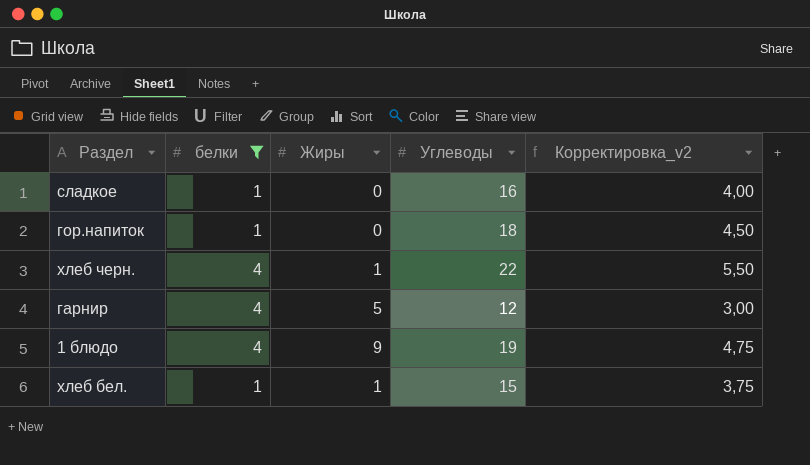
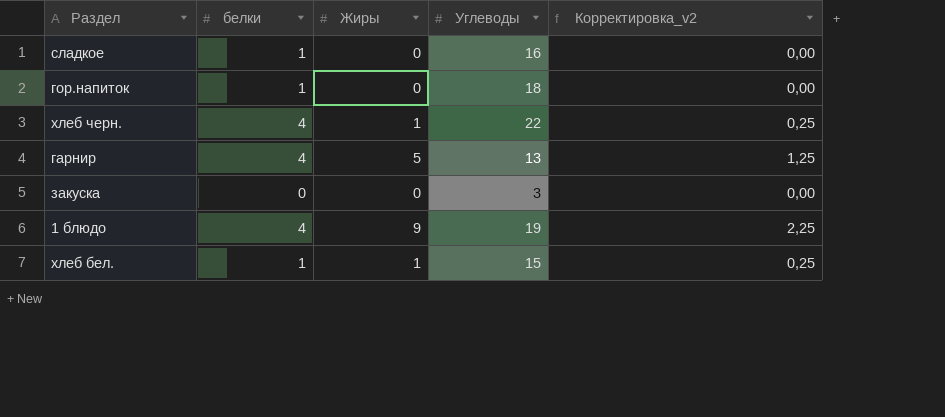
filter: белки != 0 -> none
column Корректировка_v2 | formula: [Углеводы] * 0,25 -> [Жиры] * 0,25
гарнир | Углеводы: 12 -> 13

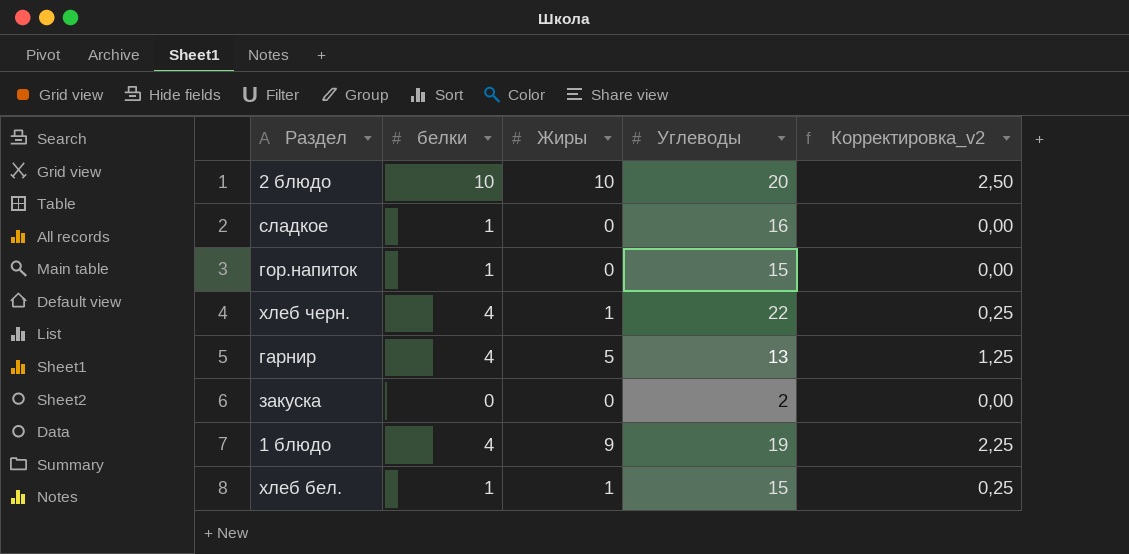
row 2 блюдо: none -> 10 | 10 | 20 | 2,50
гор.напиток | Углеводы: 18 -> 15
закуска | Углеводы: 3 -> 2

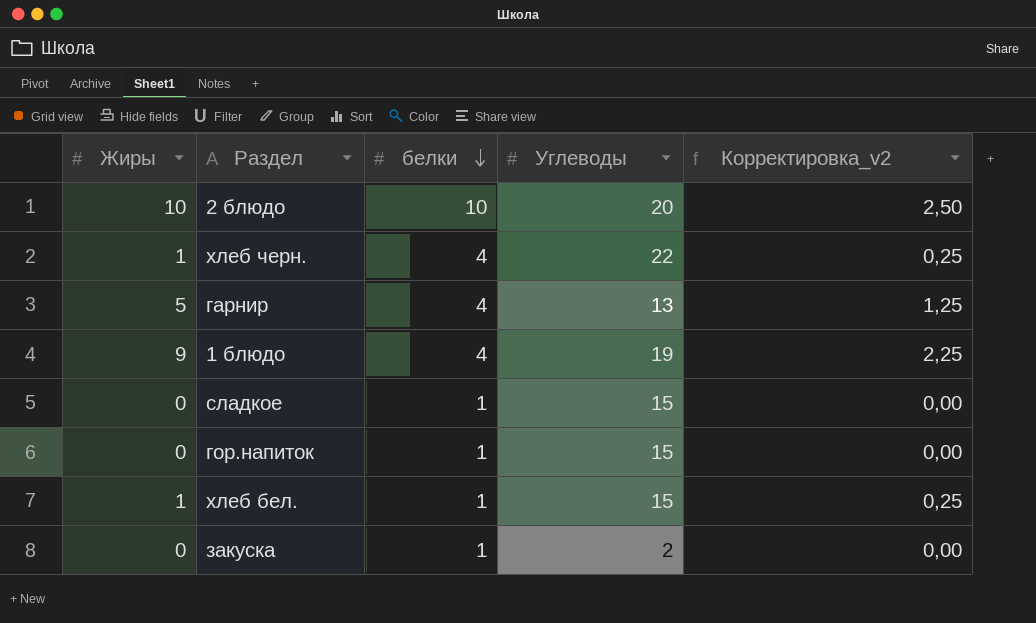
row order: none -> белки descending
column Жиры | position: 3 -> 1
сладкое | Углеводы: 16 -> 15
закуска | белки: 0 -> 1

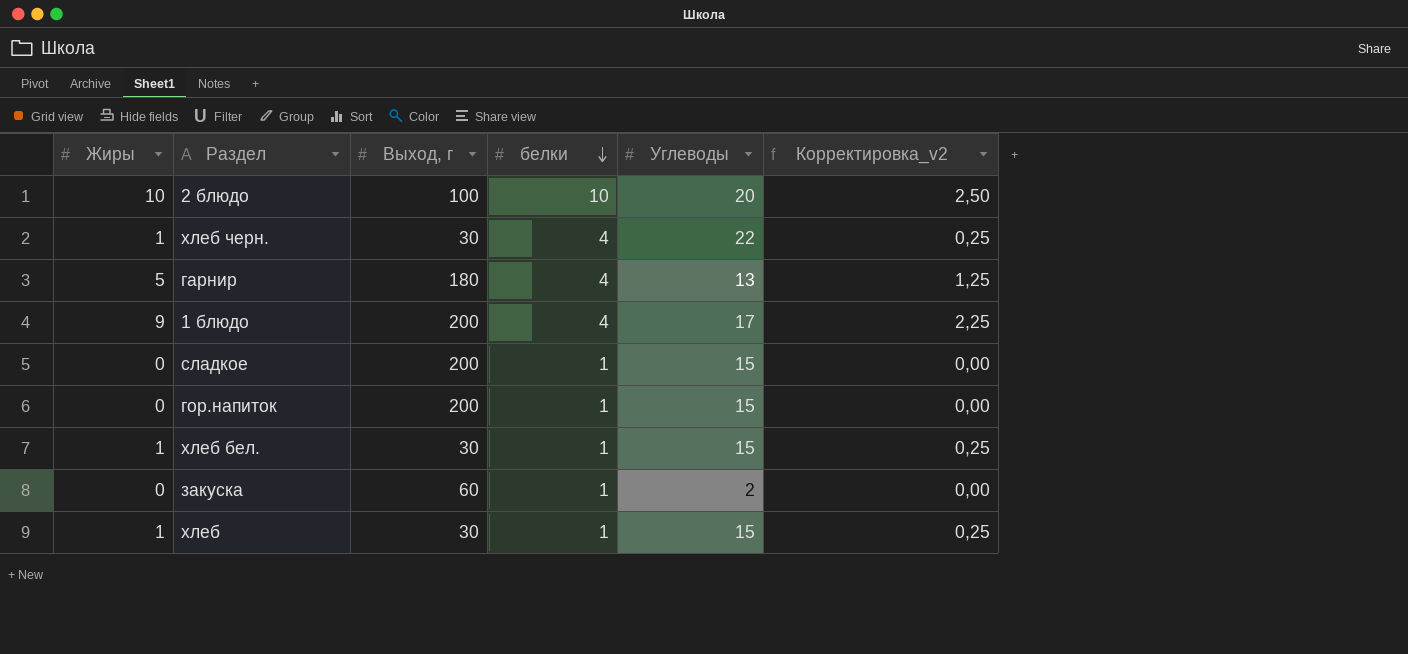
column Выход, г | position: none -> 3
1 блюдо | Углеводы: 19 -> 17
row хлеб: none -> 1 | 30 | 1 | 15 | 0,25

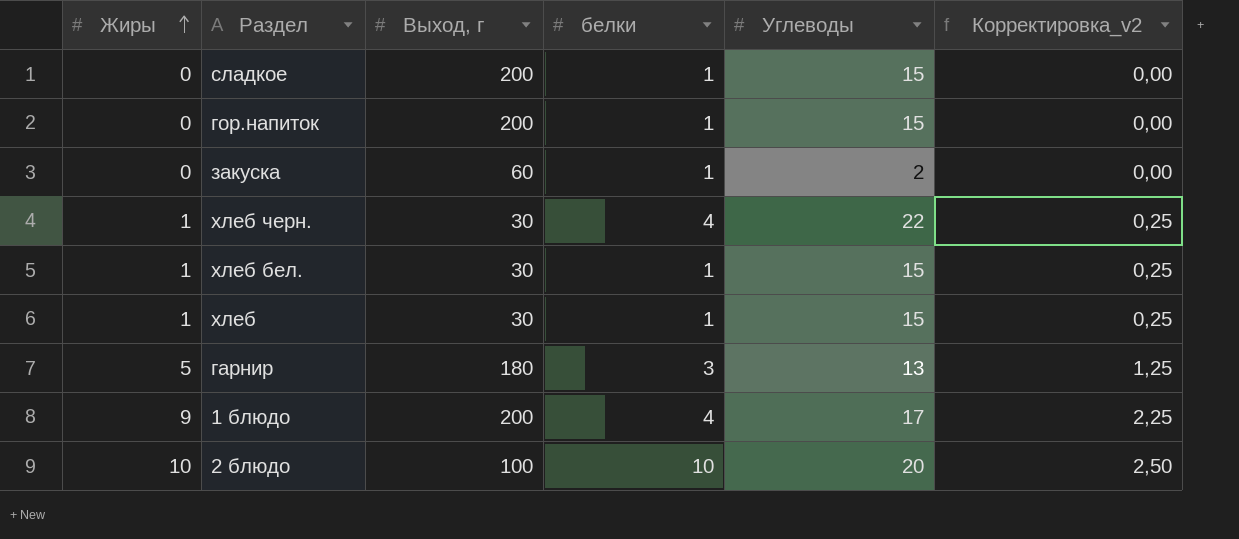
row order: белки descending -> Жиры ascending
гарнир | белки: 4 -> 3

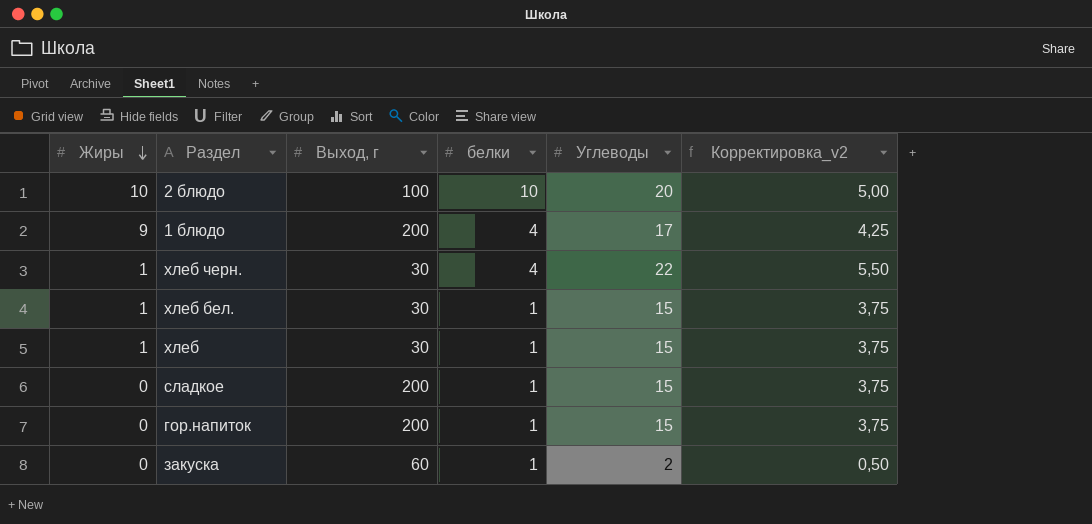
row order: Жиры ascending -> Жиры descending
column Корректировка_v2 | formula: [Жиры] * 0,25 -> [Углеводы] * 0,25
row гарнир: 5 | 180 | 3 | 13 | 1,25 -> none

